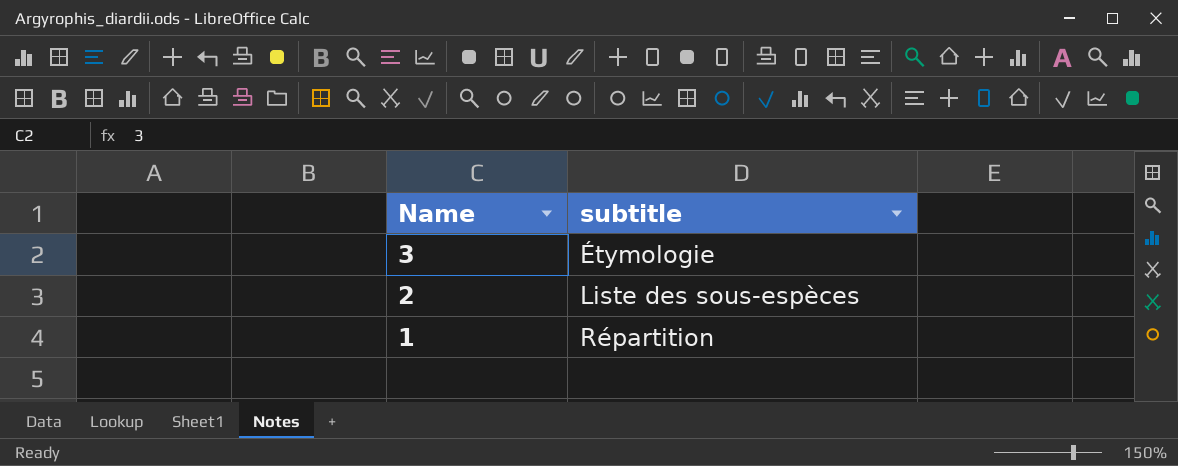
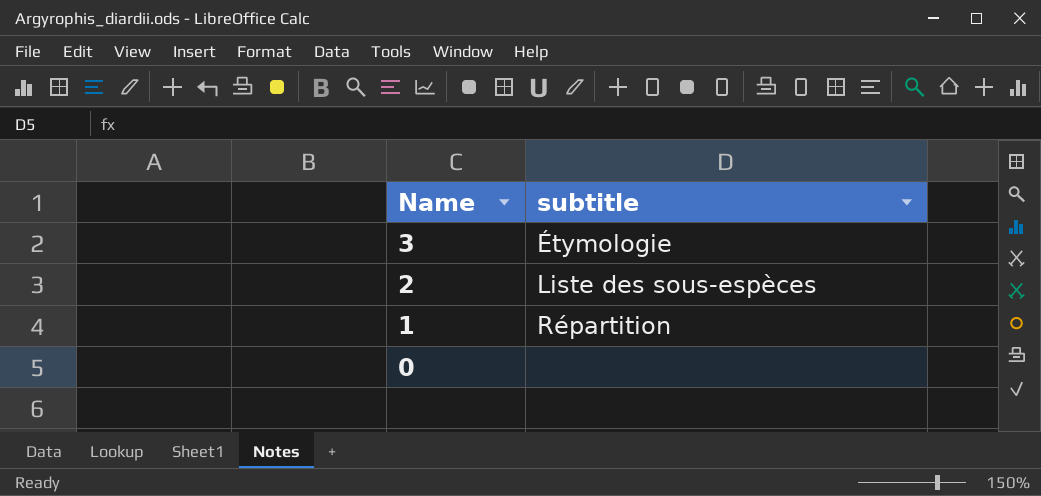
row 0: none -> none

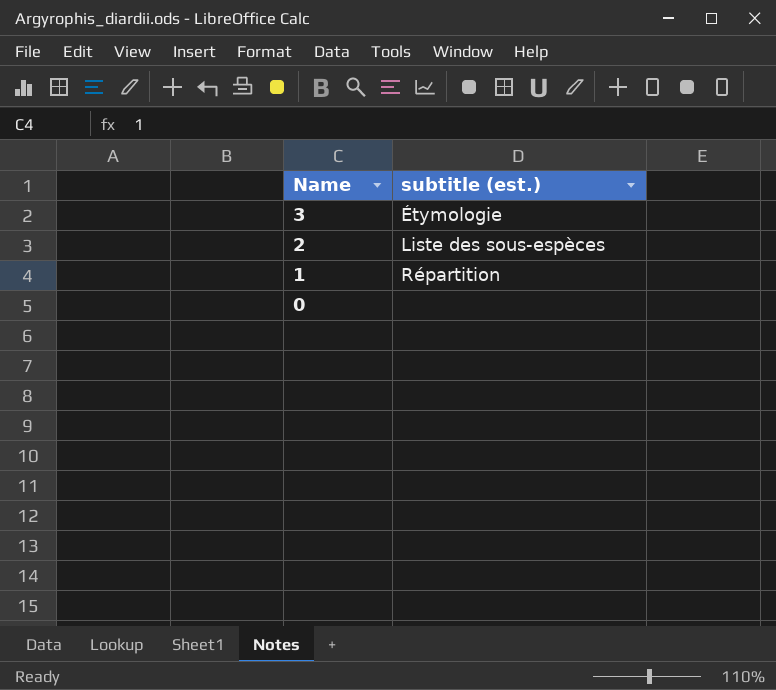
column name: subtitle -> subtitle (est.)

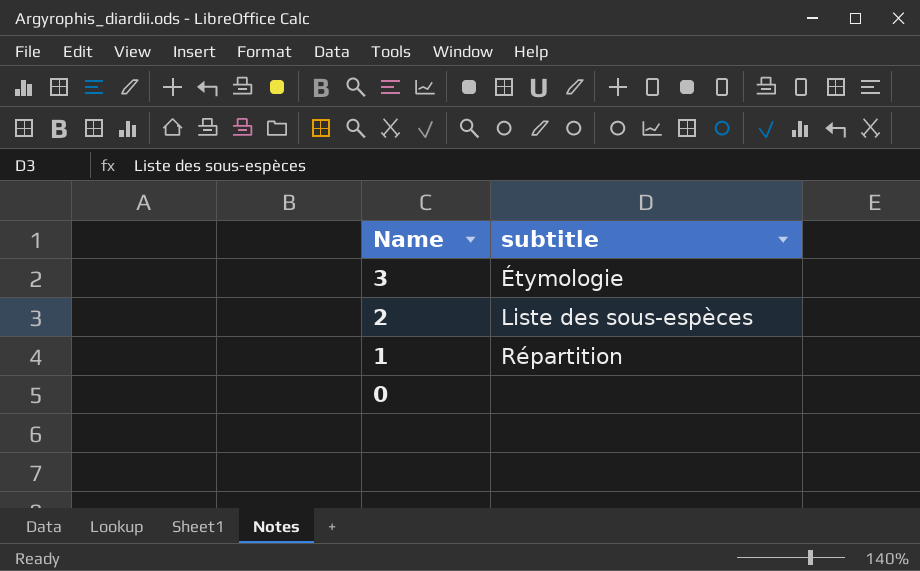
column name: subtitle (est.) -> subtitle

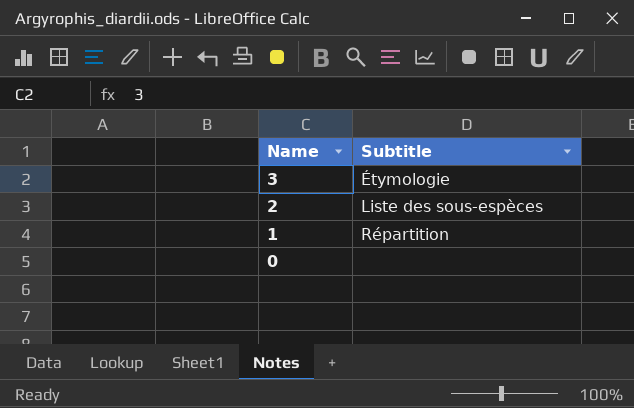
column name: subtitle -> Subtitle

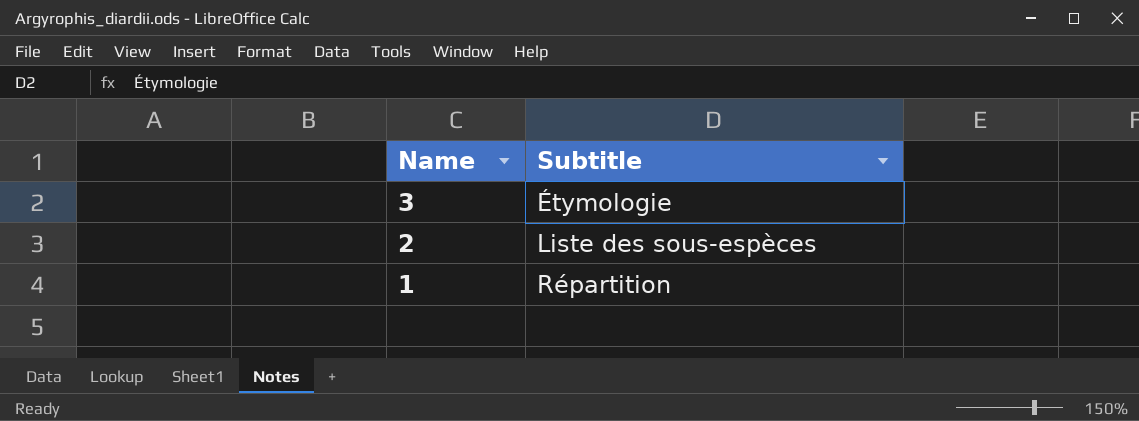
row 0: none -> none

